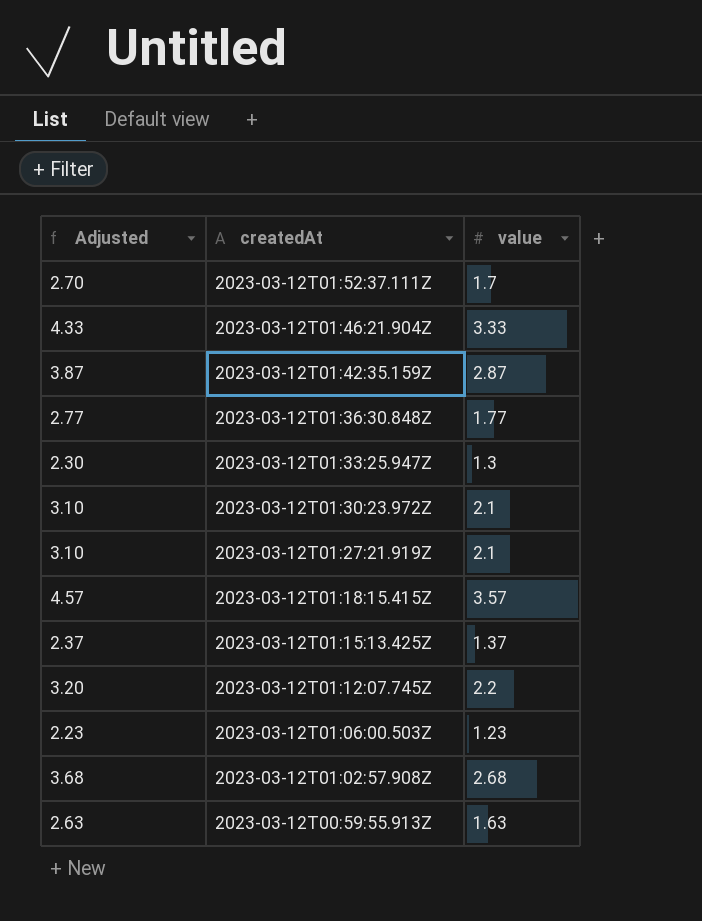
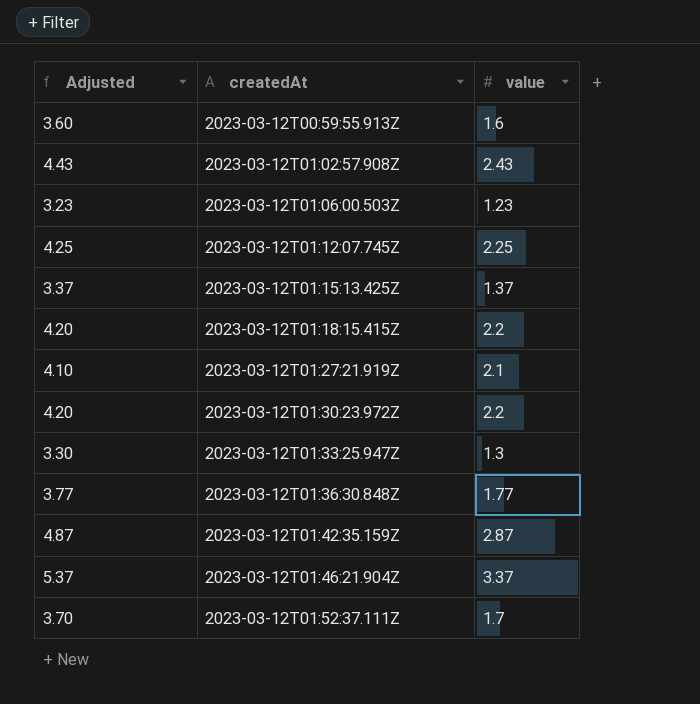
row order: createdAt descending -> createdAt ascending
column Adjusted | formula: [value] + 1 -> [value] + 2
2023-03-12T00:59:55.913Z | value: 1.63 -> 1.6
2023-03-12T01:02:57.908Z | value: 2.68 -> 2.43
2023-03-12T01:12:07.745Z | value: 2.2 -> 2.25
2023-03-12T01:18:15.415Z | value: 3.57 -> 2.2
2023-03-12T01:30:23.972Z | value: 2.1 -> 2.2
2023-03-12T01:46:21.904Z | value: 3.33 -> 3.37

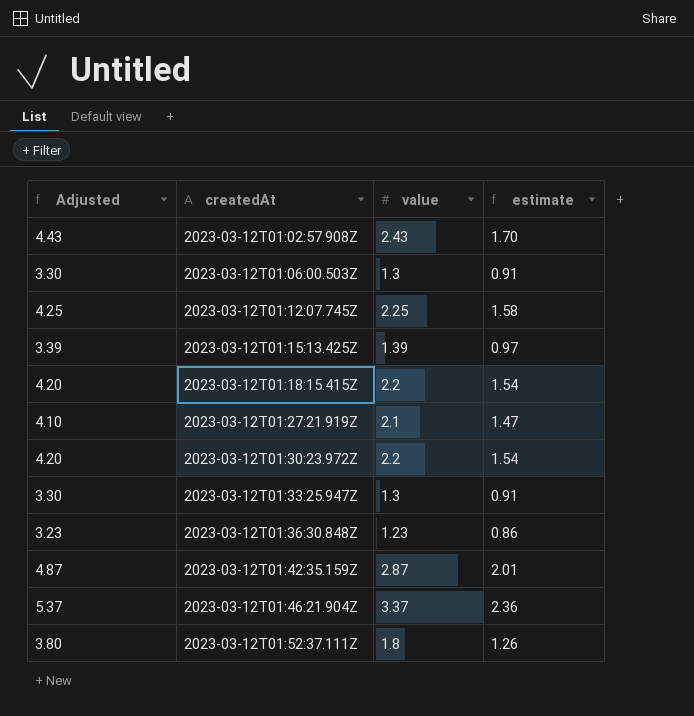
column estimate | formula: none -> [value] * 0.7
row 2023-03-12T00:59:55.913Z: 3.60 | 1.6 -> none
2023-03-12T01:06:00.503Z | Adjusted: 3.23 -> 3.30
2023-03-12T01:06:00.503Z | value: 1.23 -> 1.3
2023-03-12T01:15:13.425Z | Adjusted: 3.37 -> 3.39
2023-03-12T01:15:13.425Z | value: 1.37 -> 1.39
2023-03-12T01:36:30.848Z | Adjusted: 3.77 -> 3.23
2023-03-12T01:36:30.848Z | value: 1.77 -> 1.23
2023-03-12T01:52:37.111Z | Adjusted: 3.70 -> 3.80
2023-03-12T01:52:37.111Z | value: 1.7 -> 1.8

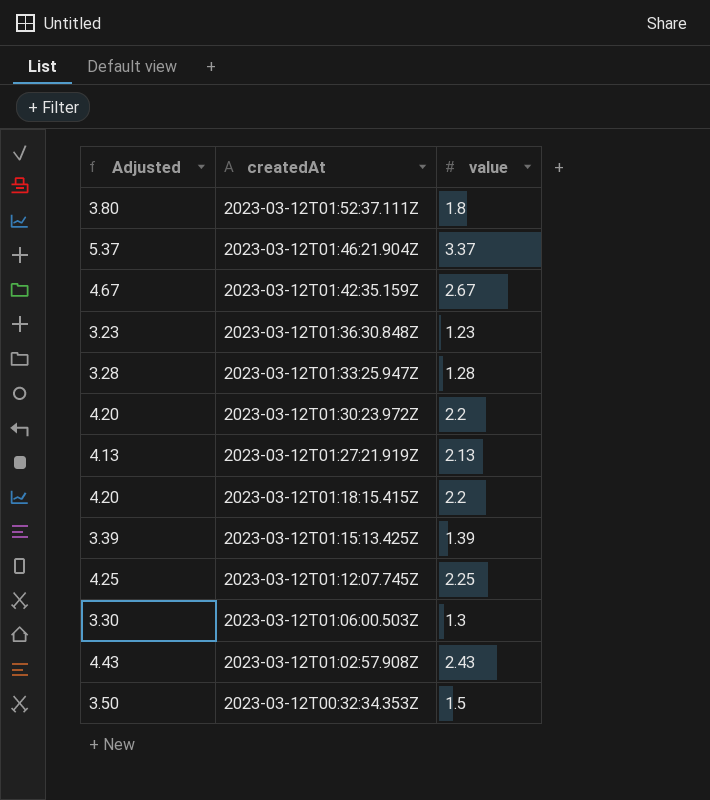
row order: createdAt ascending -> createdAt descending
column estimate | formula: [value] * 0.7 -> none
2023-03-12T01:42:35.159Z | Adjusted: 4.87 -> 4.67
2023-03-12T01:42:35.159Z | value: 2.87 -> 2.67
2023-03-12T01:33:25.947Z | Adjusted: 3.30 -> 3.28
2023-03-12T01:33:25.947Z | value: 1.3 -> 1.28
2023-03-12T01:27:21.919Z | Adjusted: 4.10 -> 4.13
2023-03-12T01:27:21.919Z | value: 2.1 -> 2.13
row 2023-03-12T00:32:34.353Z: none -> 3.50 | 1.5

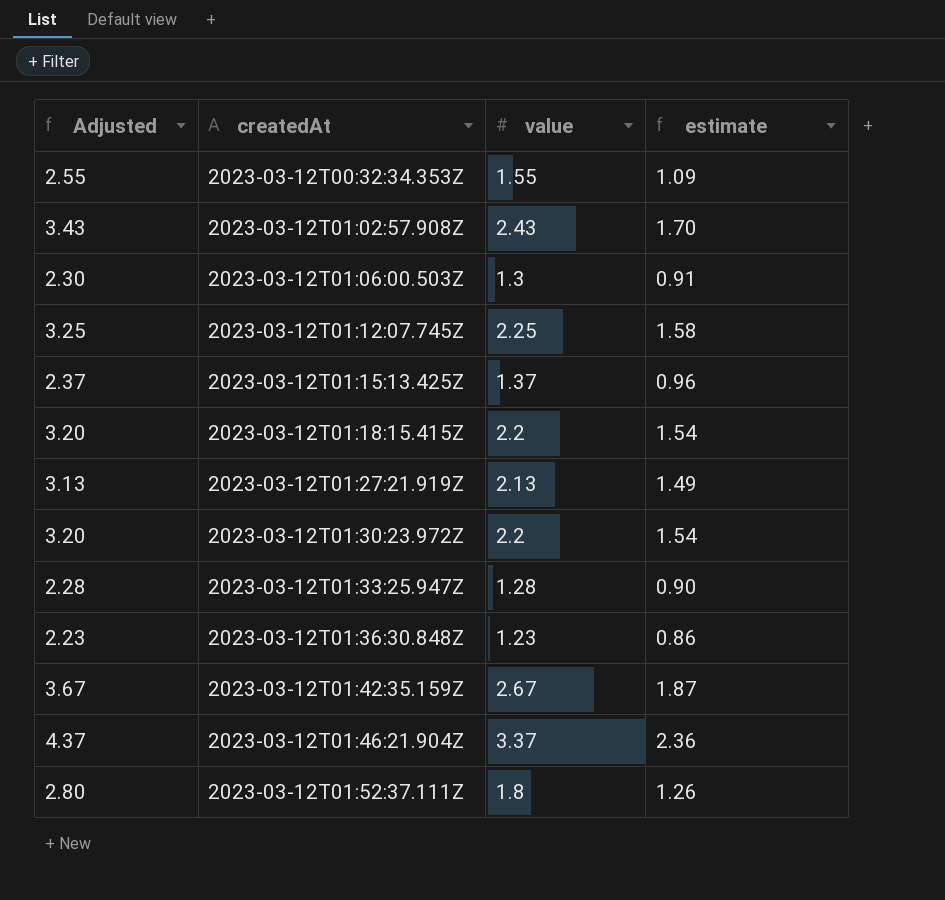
row order: createdAt descending -> createdAt ascending
column Adjusted | formula: [value] + 2 -> [value] + 1
column estimate | formula: none -> [value] * 0.7
2023-03-12T00:32:34.353Z | value: 1.5 -> 1.55
2023-03-12T01:15:13.425Z | value: 1.39 -> 1.37

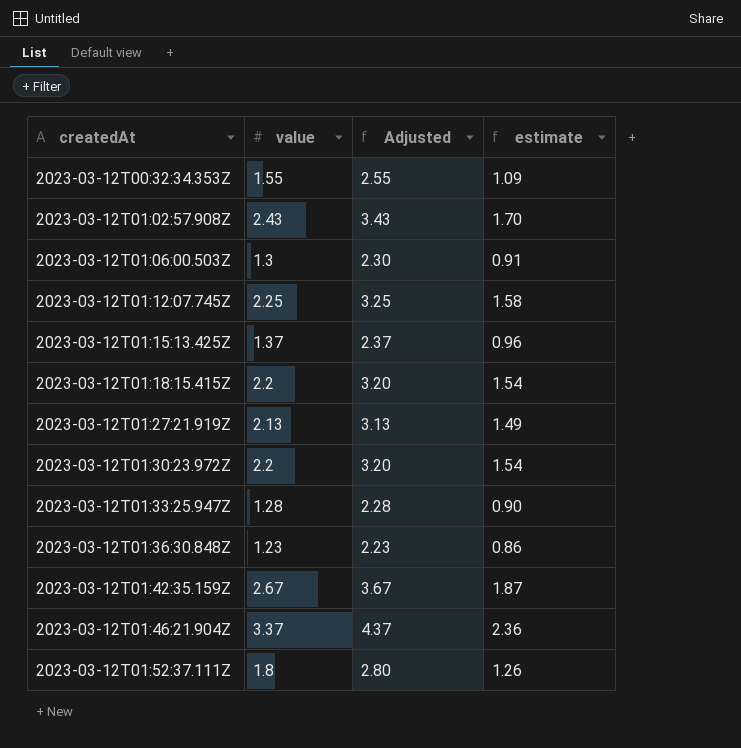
column Adjusted | position: 1 -> 3

